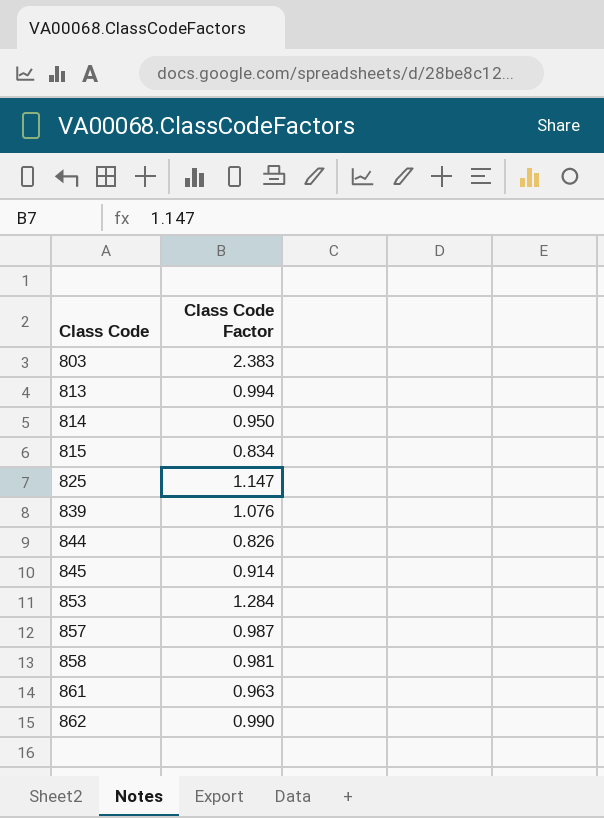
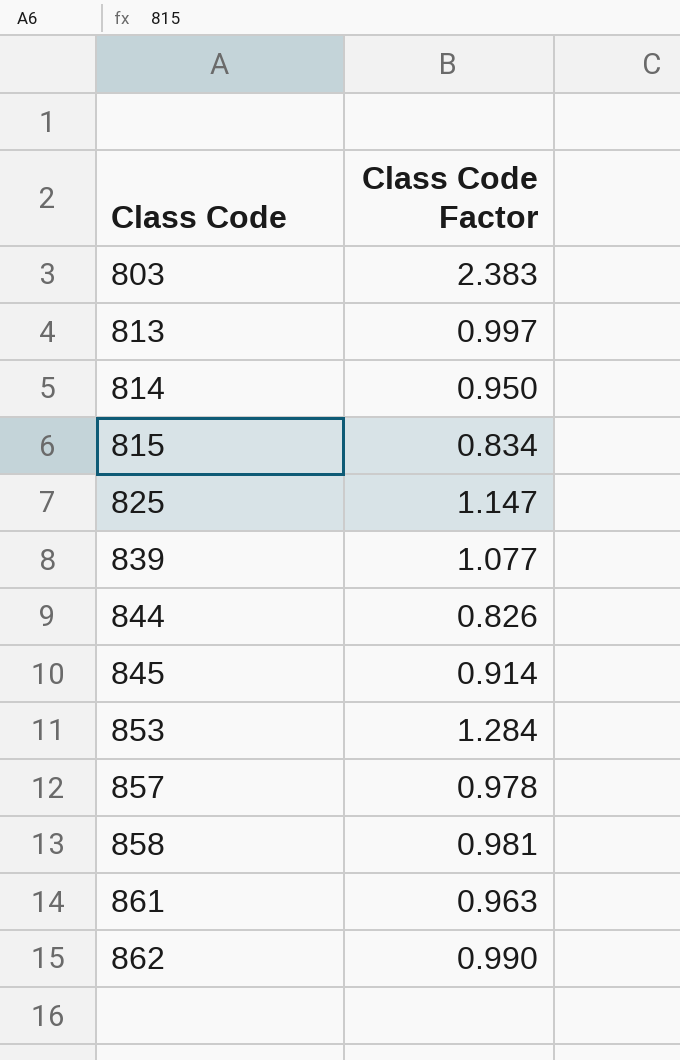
813 | Class Code Factor: 0.994 -> 0.997
839 | Class Code Factor: 1.076 -> 1.077
857 | Class Code Factor: 0.987 -> 0.978

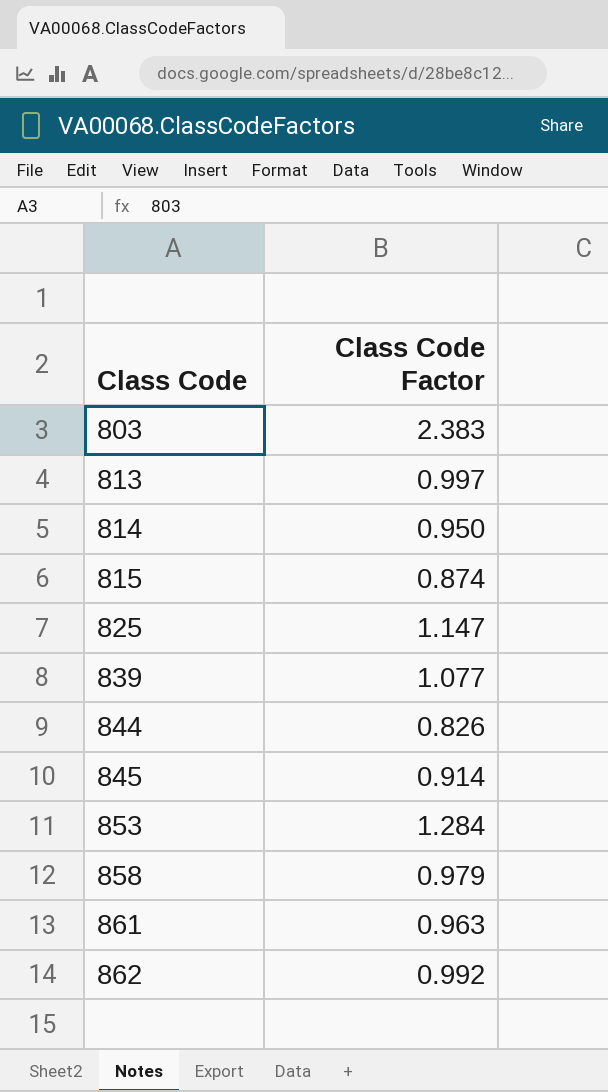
row 857: 0.978 -> none
815 | Class Code Factor: 0.834 -> 0.874
858 | Class Code Factor: 0.981 -> 0.979
862 | Class Code Factor: 0.990 -> 0.992

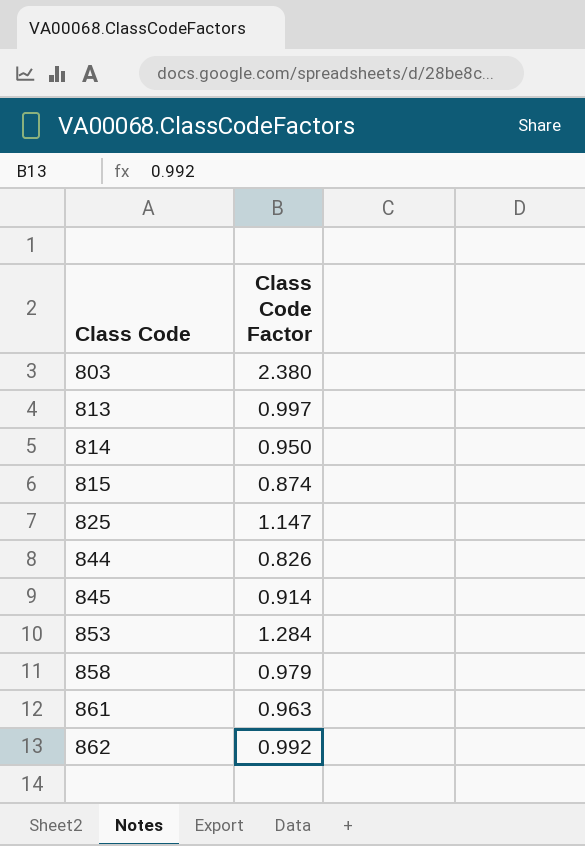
row 839: 1.077 -> none
803 | Class Code Factor: 2.383 -> 2.380

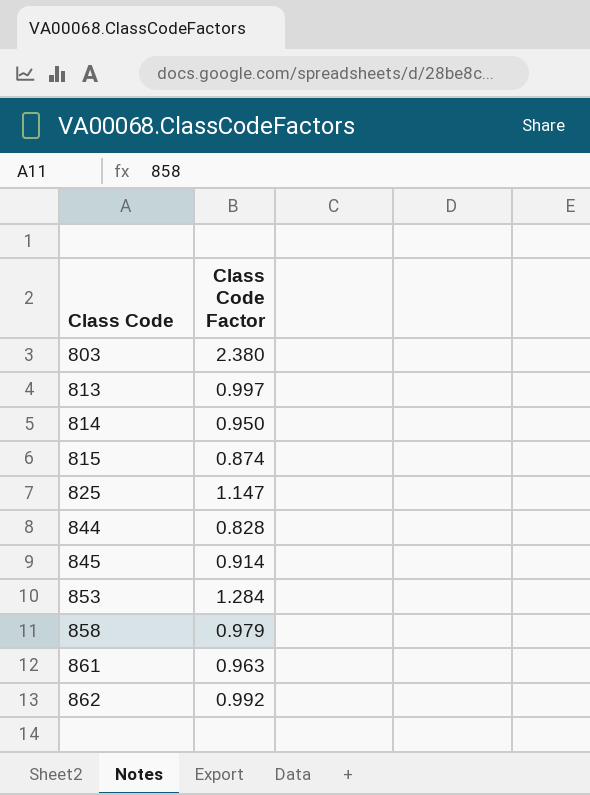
844 | Class Code Factor: 0.826 -> 0.828

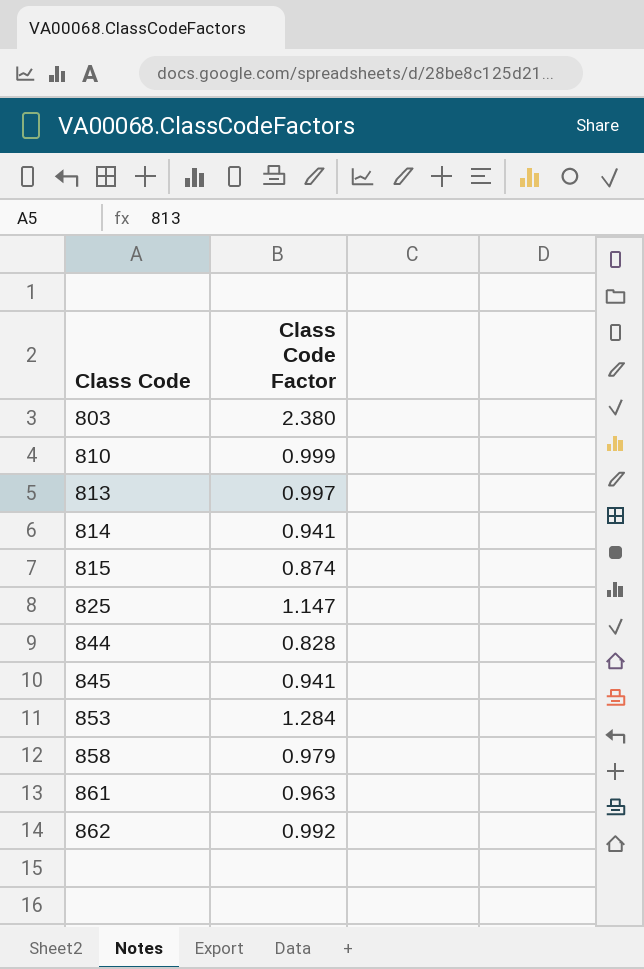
row 810: none -> 0.999
814 | Class Code Factor: 0.950 -> 0.941
845 | Class Code Factor: 0.914 -> 0.941

